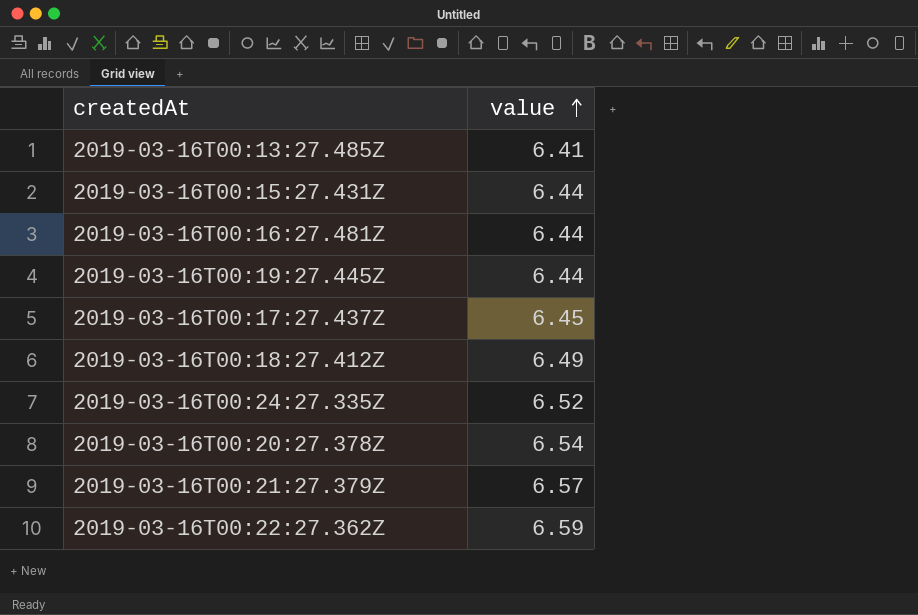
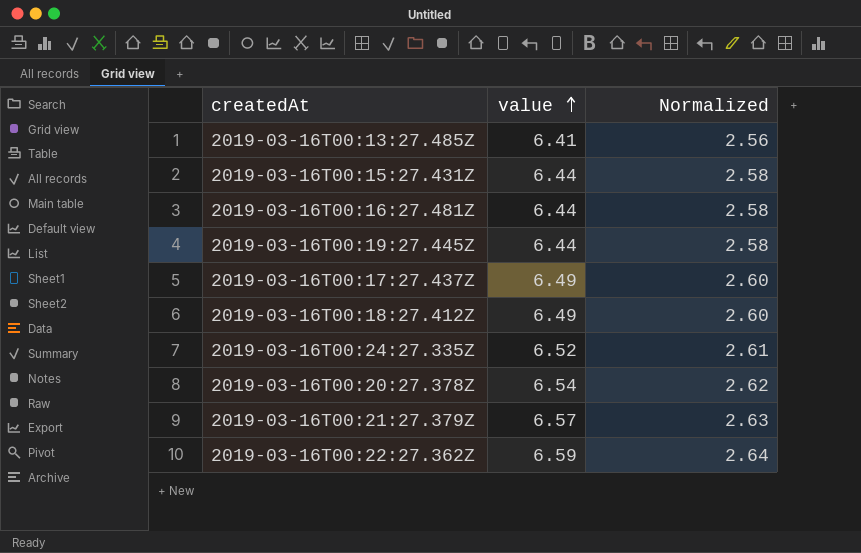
column Normalized | formula: none -> [value] * 0.4
2019-03-16T00:17:27.437Z | value: 6.45 -> 6.49

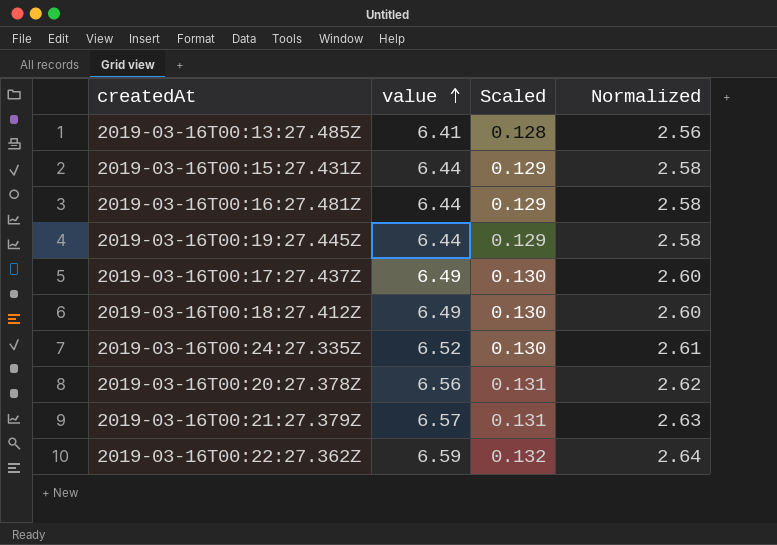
column Scaled | formula: none -> [value] * 0.02
2019-03-16T00:20:27.378Z | value: 6.54 -> 6.56

